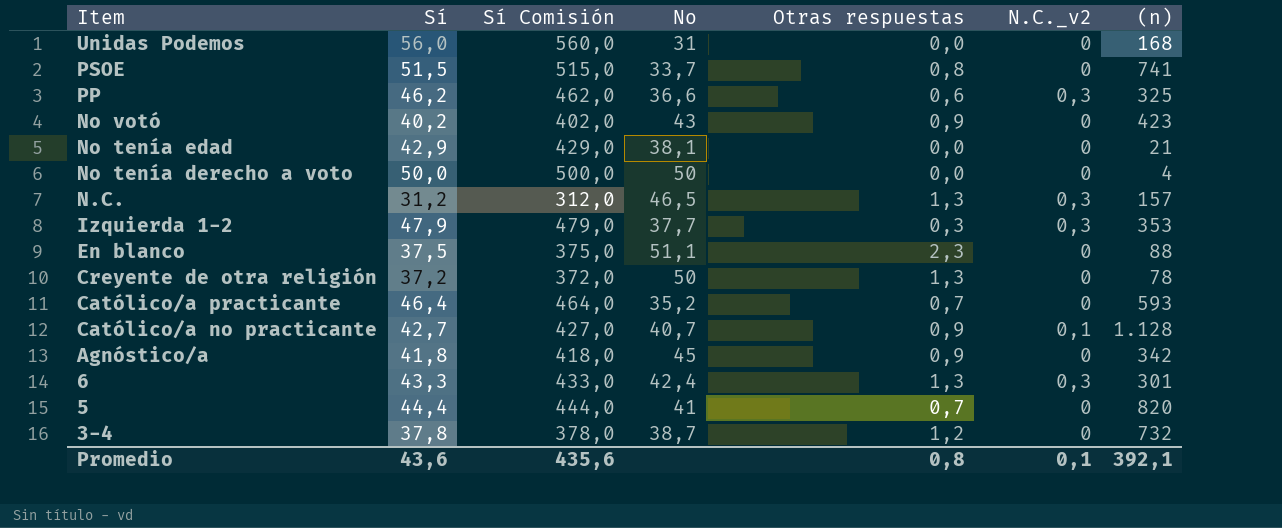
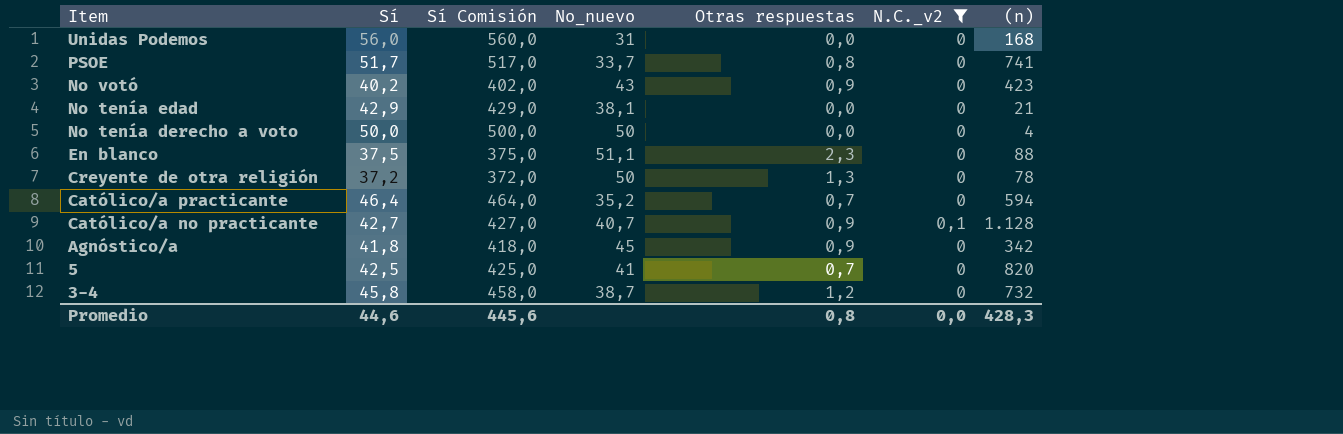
filter: none -> N.C._v2 != 0,3
column name: No -> No_nuevo
PSOE | Sí: 51,5 -> 51,7
PSOE | Sí Comisión: 515,0 -> 517,0
Católico/a practicante | (n): 593 -> 594
5 | Sí: 44,4 -> 42,5
5 | Sí Comisión: 444,0 -> 425,0
3-4 | Sí: 37,8 -> 45,8
3-4 | Sí Comisión: 378,0 -> 458,0
Promedio | Sí: 43,6 -> 44,6
Promedio | Sí Comisión: 435,6 -> 445,6
Promedio | N.C._v2: 0,1 -> 0,0
Promedio | (n): 392,1 -> 428,3

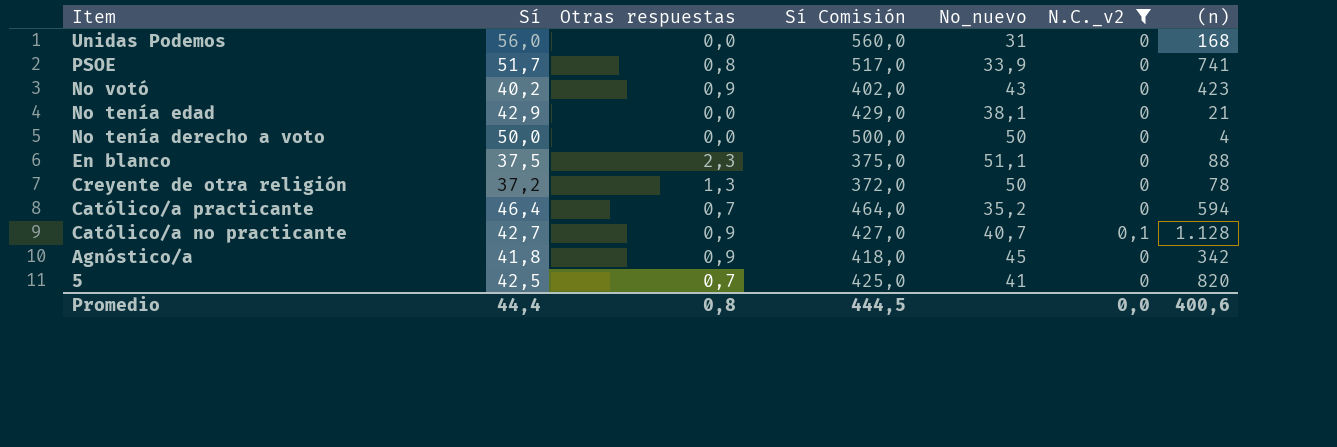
column Otras respuestas | position: 5 -> 3
row 3-4: 45,8 | 458,0 | 38,7 | 1,2 | 0 | 732 -> none
PSOE | No_nuevo: 33,7 -> 33,9
Promedio | Sí: 44,6 -> 44,4
Promedio | Sí Comisión: 445,6 -> 444,5
Promedio | (n): 428,3 -> 400,6

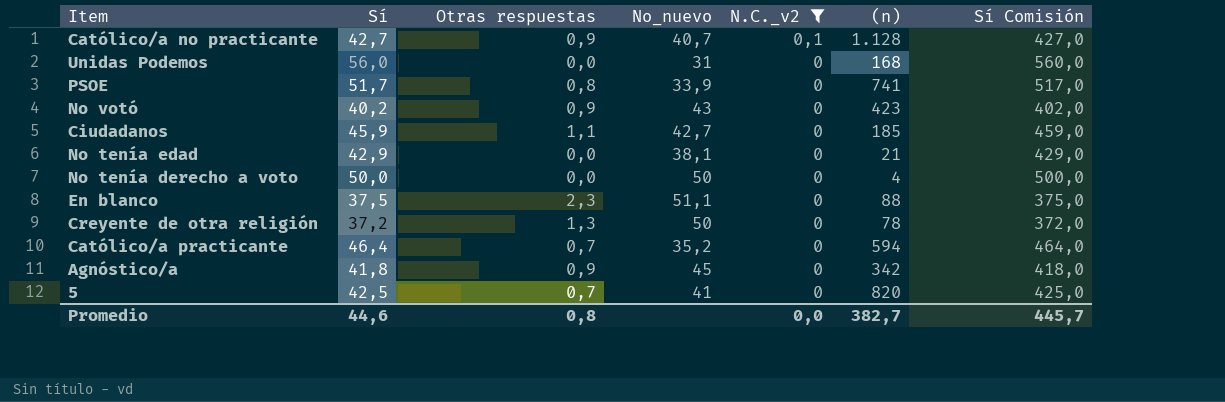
row order: Item descending -> N.C._v2 descending
column Sí Comisión | position: 4 -> 7
row Ciudadanos: none -> 45,9 | 1,1 | 42,7 | 0 | 185 | 459,0
Promedio | Sí: 44,4 -> 44,6
Promedio | (n): 400,6 -> 382,7
Promedio | Sí Comisión: 444,5 -> 445,7

